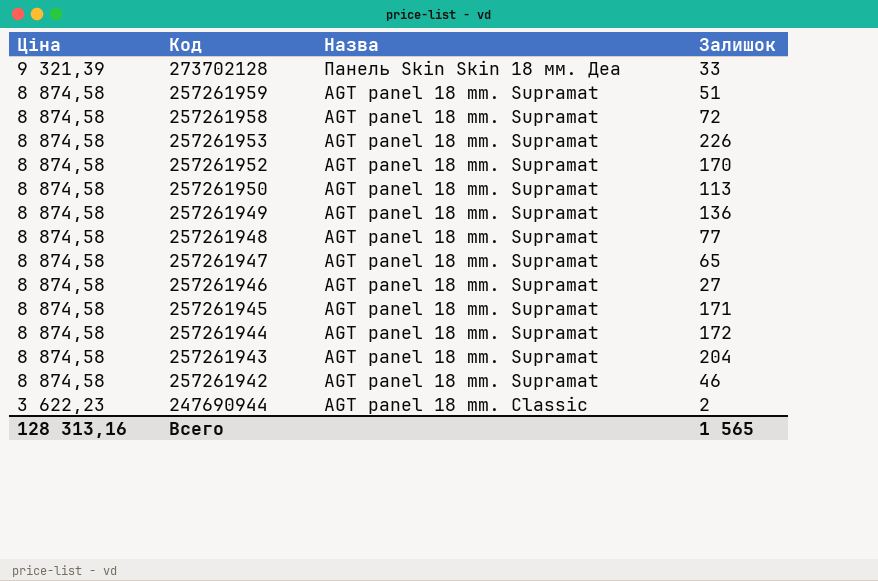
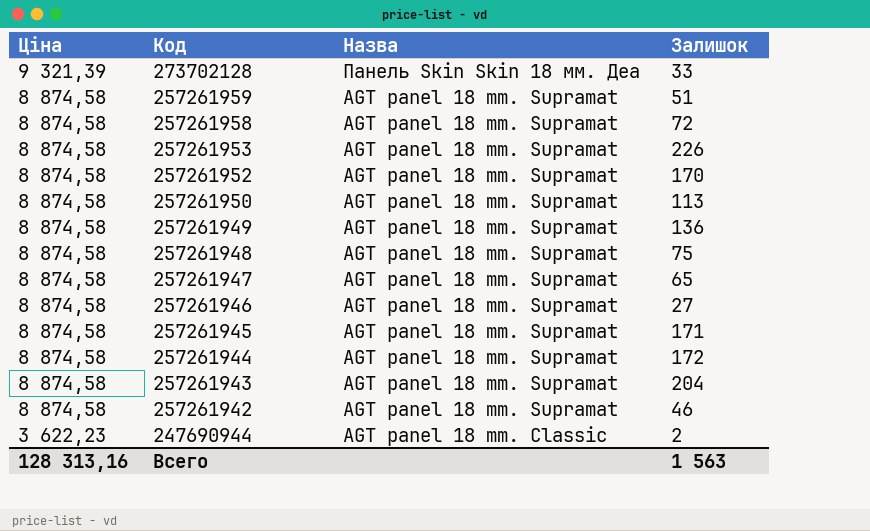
257261948 | Залишок: 77 -> 75
Всего | Залишок: 1 565 -> 1 563

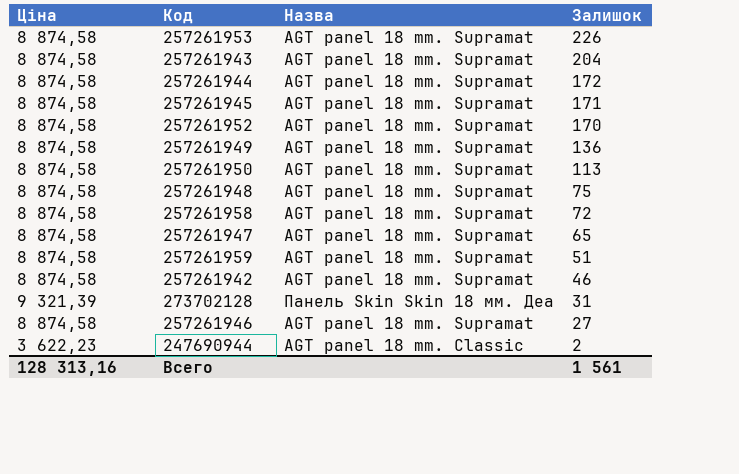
row order: Ціна descending -> Залишок descending
273702128 | Залишок: 33 -> 31
Всего | Залишок: 1 563 -> 1 561

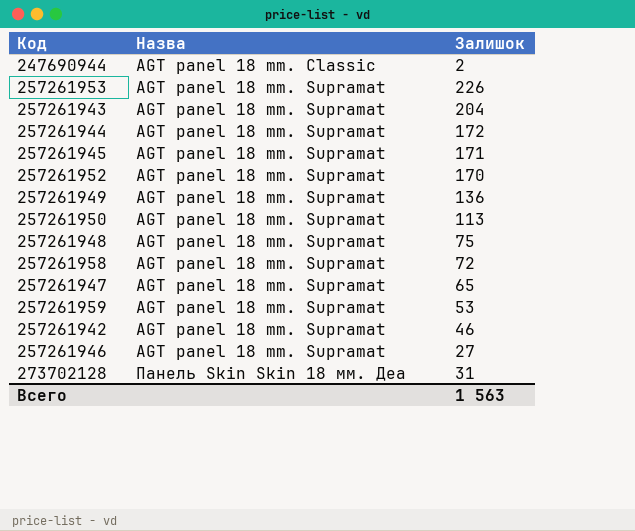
row order: Залишок descending -> Назва ascending
column Ціна | position: 1 -> none
257261959 | Залишок: 51 -> 53
Всего | Залишок: 1 561 -> 1 563

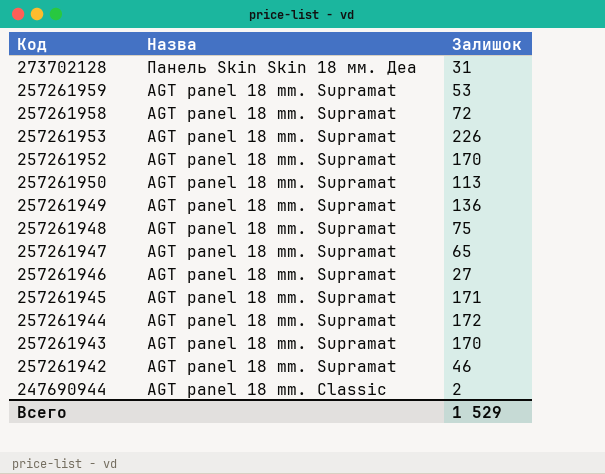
row order: Назва ascending -> Код descending
257261943 | Залишок: 204 -> 170
Всего | Залишок: 1 563 -> 1 529

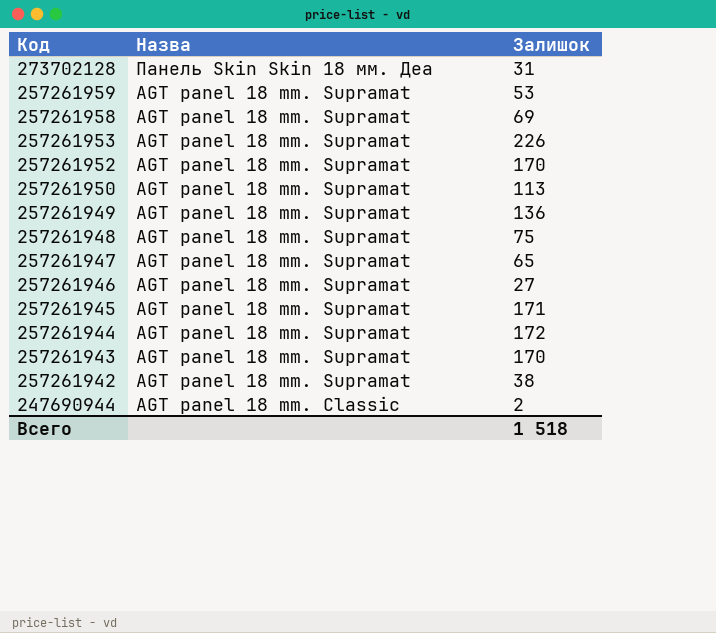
257261958 | Залишок: 72 -> 69
257261942 | Залишок: 46 -> 38
Всего | Залишок: 1 529 -> 1 518

